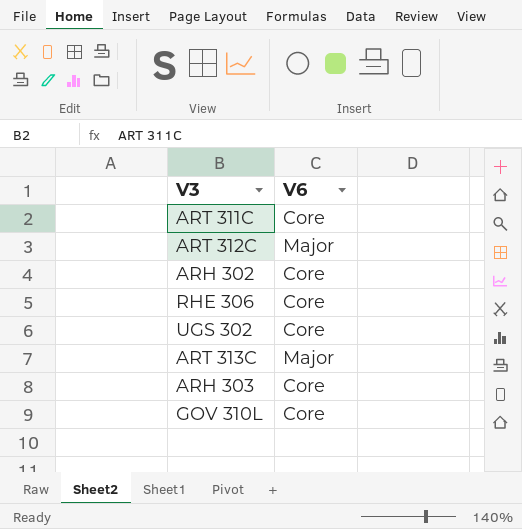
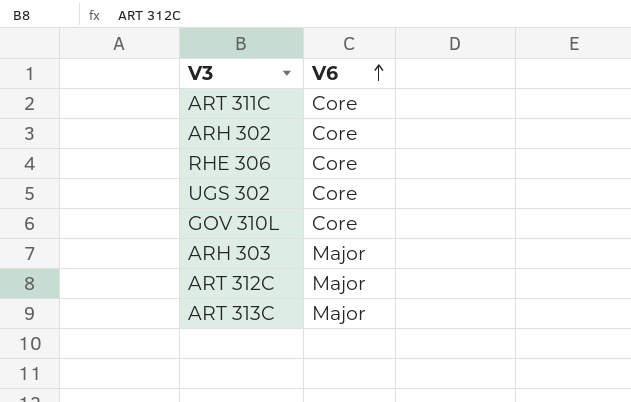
row order: none -> V6 ascending
ARH 303 | V6: Core -> Major

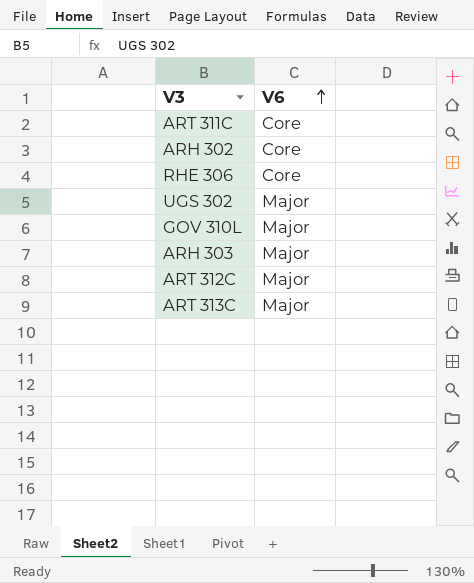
UGS 302 | V6: Core -> Major
GOV 310L | V6: Core -> Major

